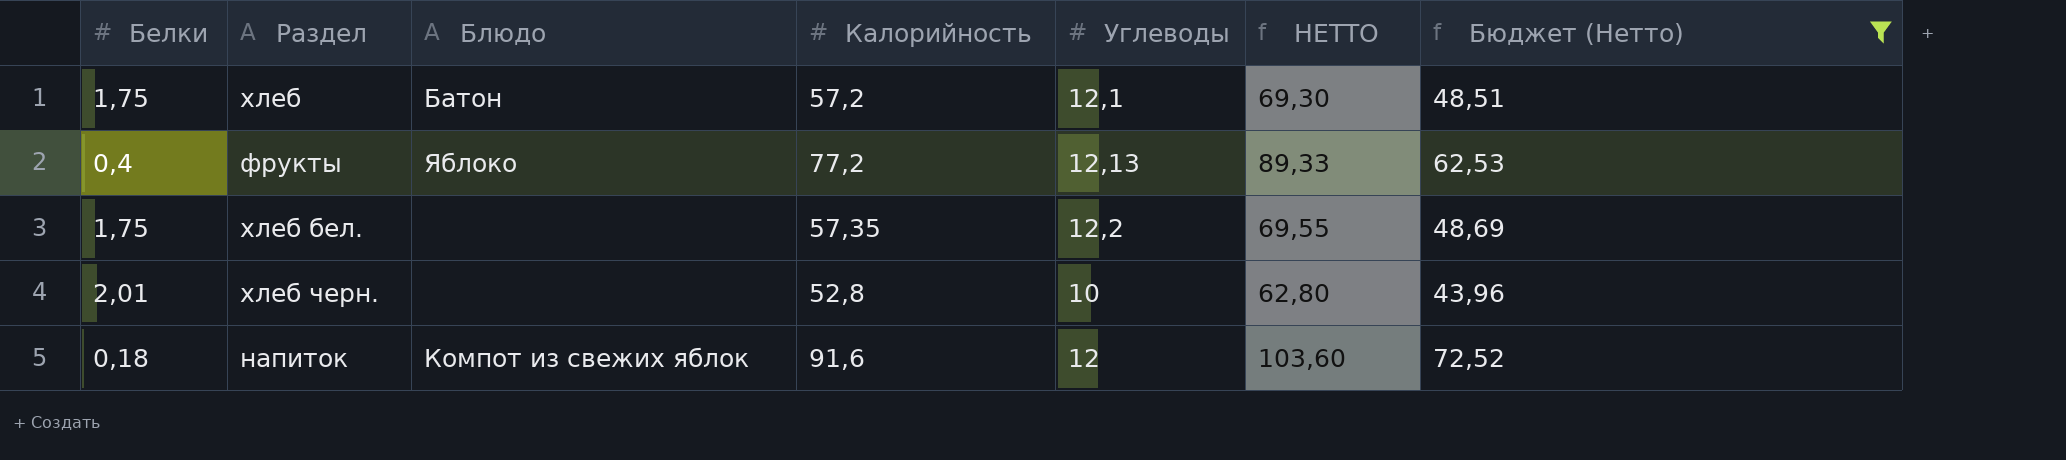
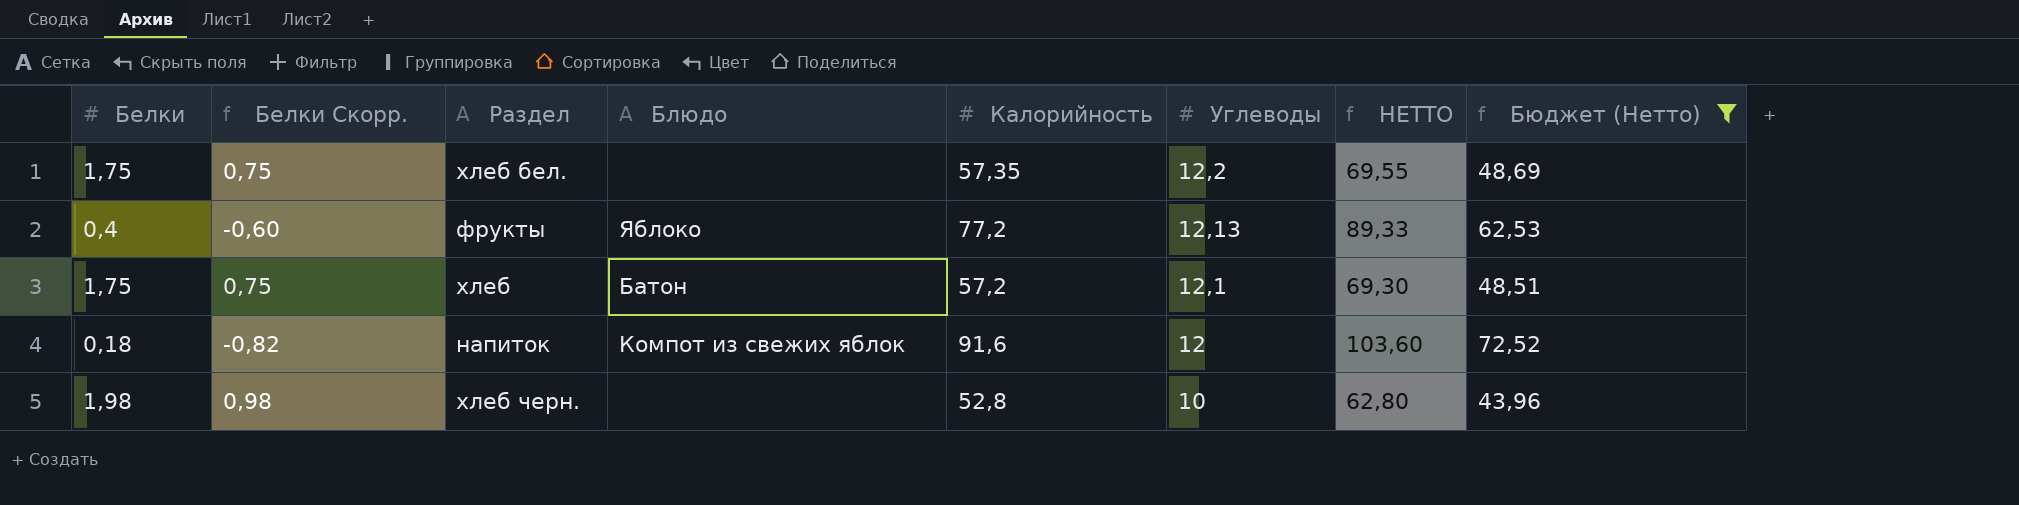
row order: none -> Углеводы descending
column Белки Скорр. | formula: none -> [Белки] - 1
хлеб черн. | Белки: 2,01 -> 1,98

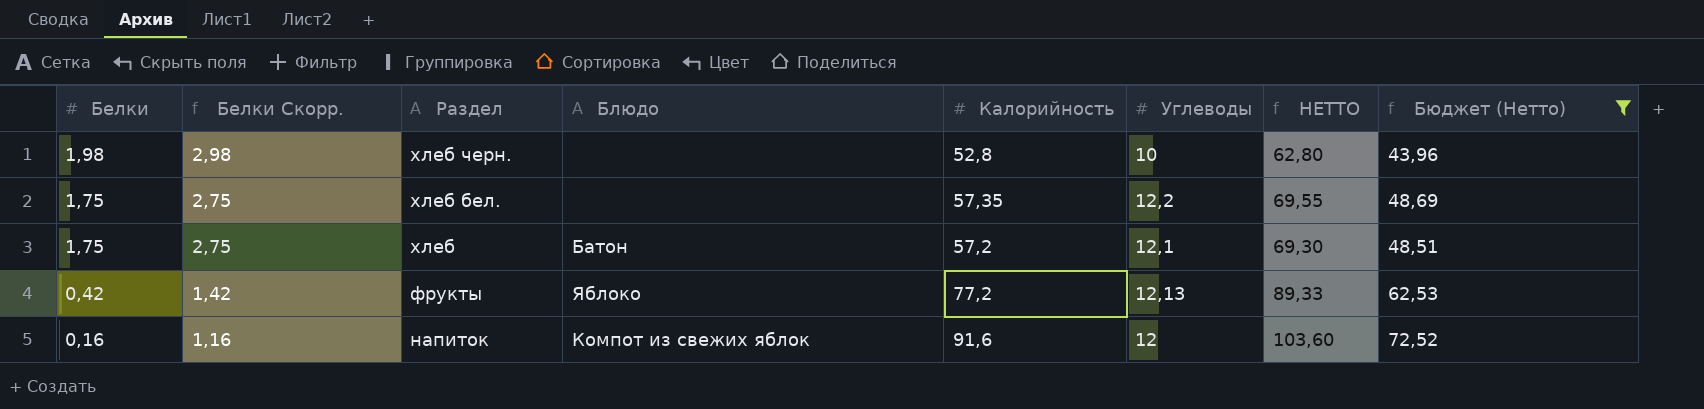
row order: Углеводы descending -> Белки descending
column Белки Скорр. | formula: [Белки] - 1 -> [Белки] + 1
фрукты | Белки: 0,4 -> 0,42
напиток | Белки: 0,18 -> 0,16

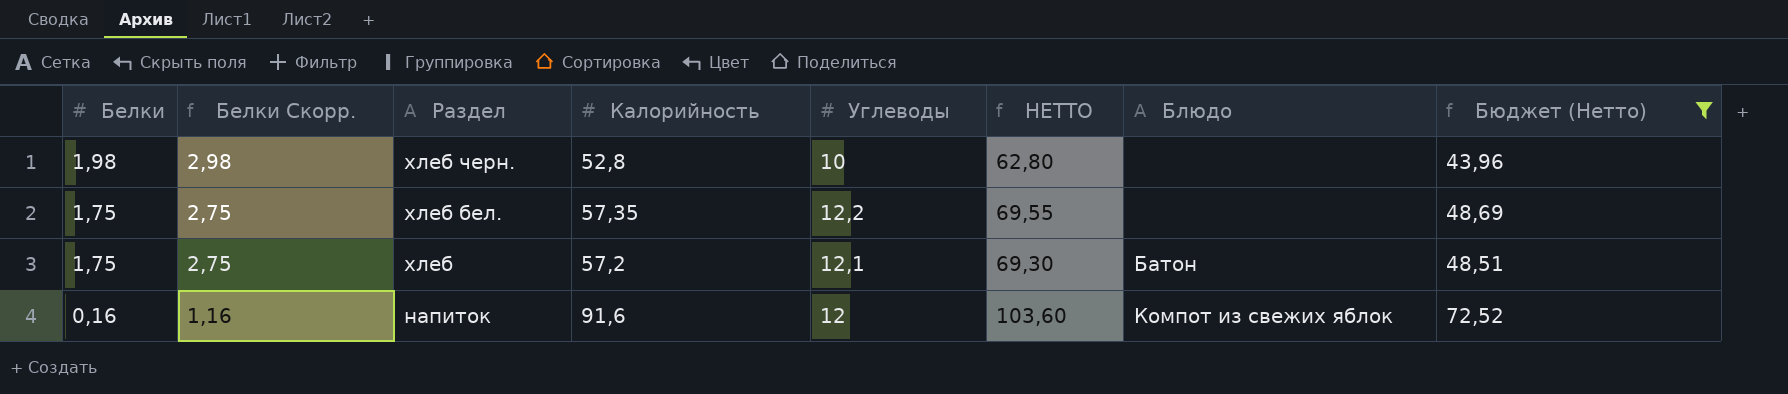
column Блюдо | position: 4 -> 7
row фрукты: 0,42 | 1,42 | Яблоко | 77,2 | 12,13 | 89,33 | 62,53 -> none

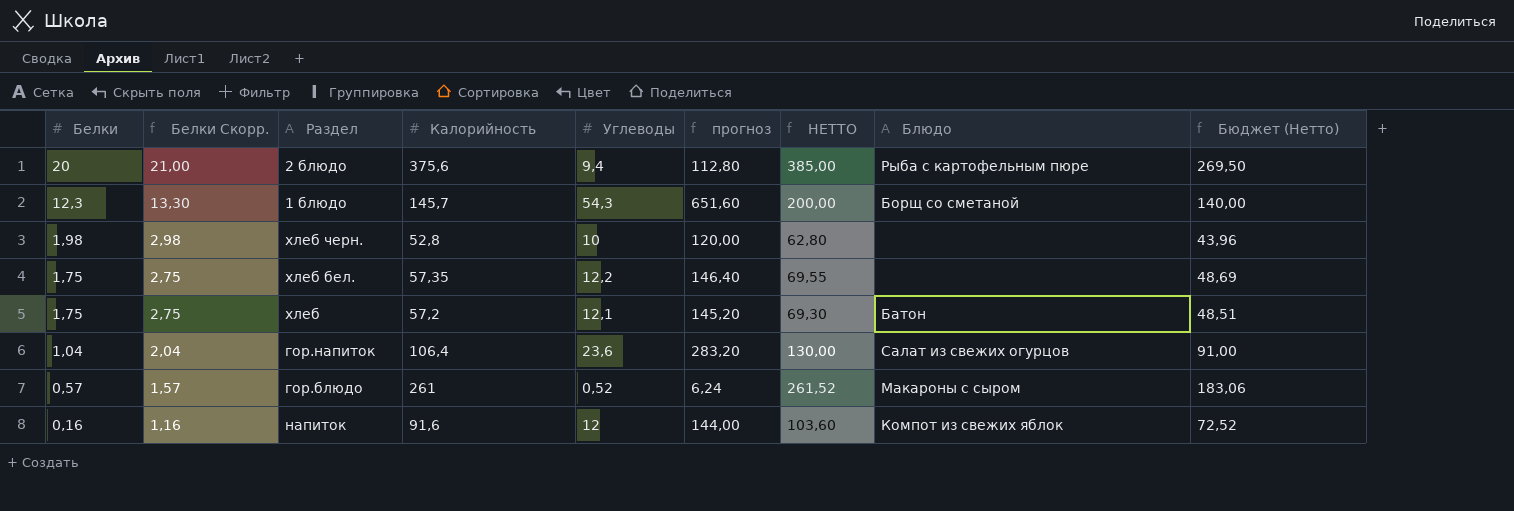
filter: Бюджет (Нетто) <= 72,52 -> none
column прогноз | formula: none -> [Углеводы] * 12

